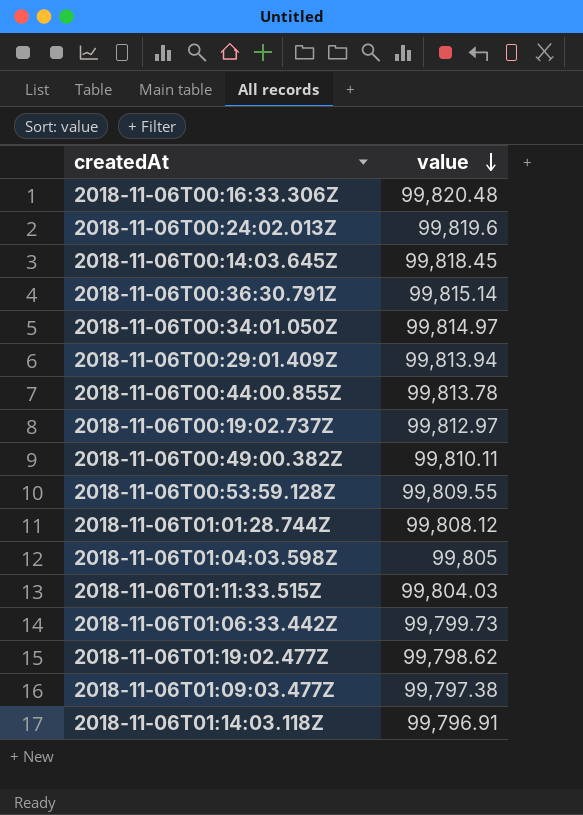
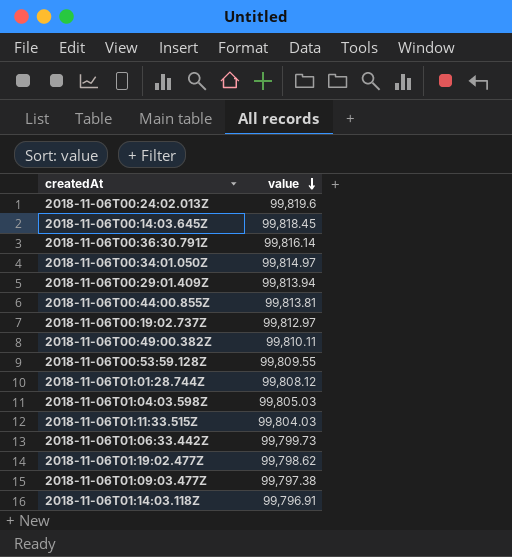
row 2018-11-06T00:16:33.306Z: 99,820.48 -> none
2018-11-06T00:36:30.791Z | value: 99,815.14 -> 99,816.14
2018-11-06T00:44:00.855Z | value: 99,813.78 -> 99,813.81
2018-11-06T01:04:03.598Z | value: 99,805 -> 99,805.03

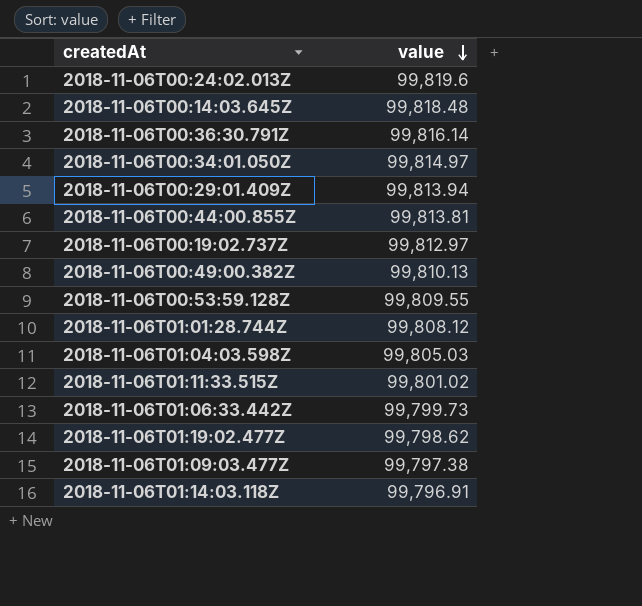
2018-11-06T00:14:03.645Z | value: 99,818.45 -> 99,818.48
2018-11-06T00:49:00.382Z | value: 99,810.11 -> 99,810.13
2018-11-06T01:11:33.515Z | value: 99,804.03 -> 99,801.02

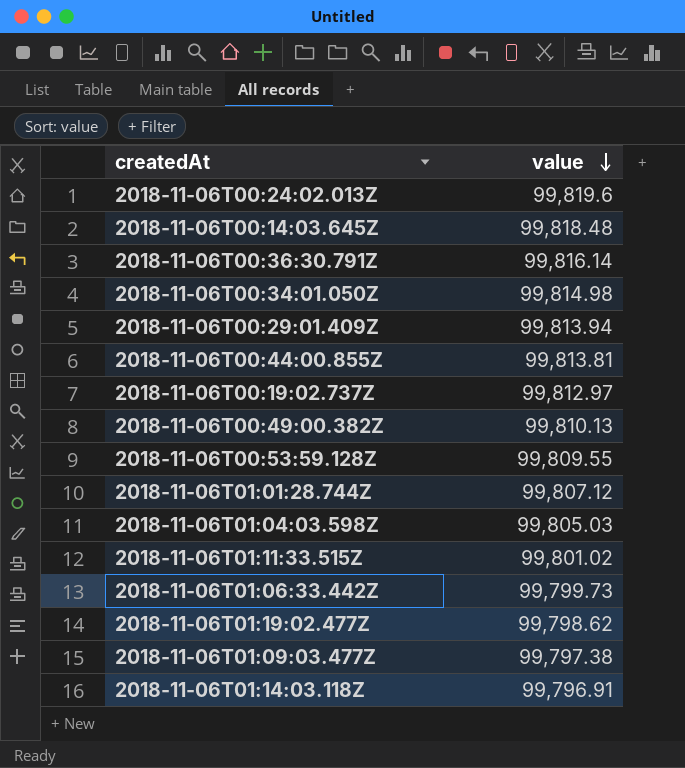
2018-11-06T00:34:01.050Z | value: 99,814.97 -> 99,814.98
2018-11-06T01:01:28.744Z | value: 99,808.12 -> 99,807.12

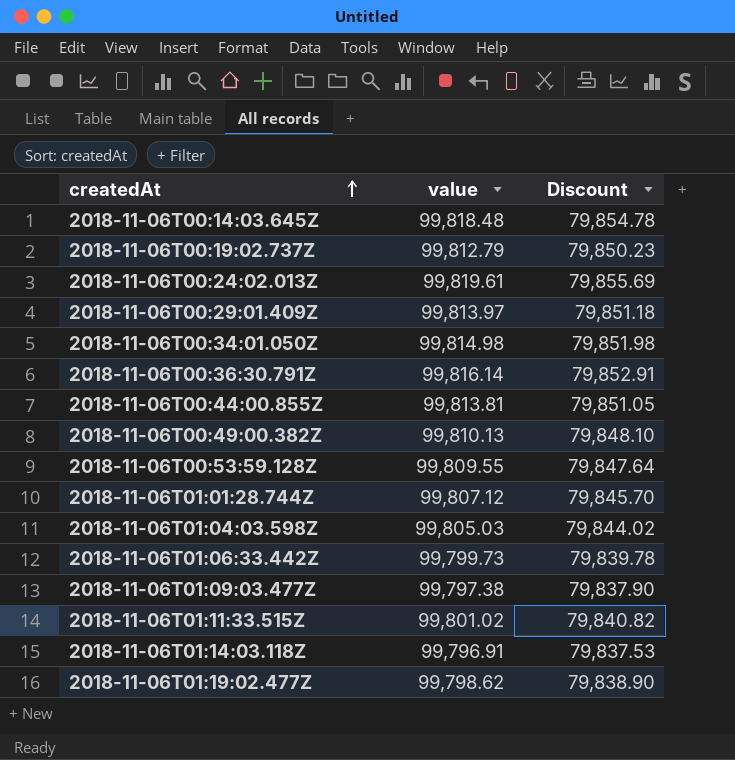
row order: value descending -> createdAt ascending
column Discount | formula: none -> [value] * 0.8
2018-11-06T00:19:02.737Z | value: 99,812.97 -> 99,812.79
2018-11-06T00:24:02.013Z | value: 99,819.6 -> 99,819.61
2018-11-06T00:29:01.409Z | value: 99,813.94 -> 99,813.97

